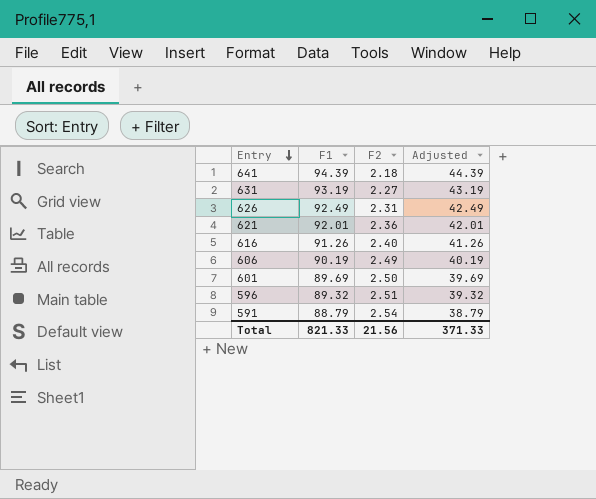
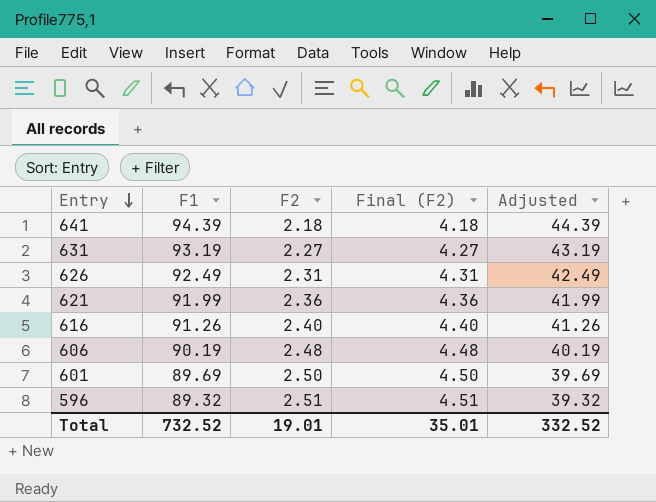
column Final (F2) | formula: none -> [F2] + 2
row 591: 88.79 | 2.54 | 38.79 -> none
621 | F1: 92.01 -> 91.99
621 | Adjusted: 42.01 -> 41.99
606 | F2: 2.49 -> 2.48
Total | F1: 821.33 -> 732.52
Total | F2: 21.56 -> 19.01
Total | Adjusted: 371.33 -> 332.52

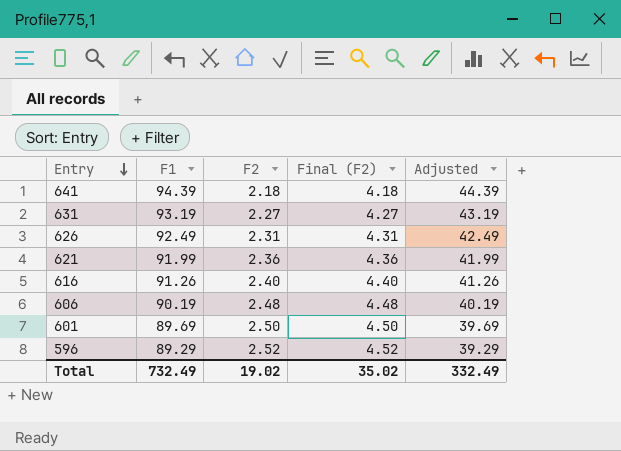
596 | F1: 89.32 -> 89.29
596 | F2: 2.51 -> 2.52
596 | Final (F2): 4.51 -> 4.52
596 | Adjusted: 39.32 -> 39.29
Total | F1: 732.52 -> 732.49
Total | F2: 19.01 -> 19.02
Total | Final (F2): 35.01 -> 35.02
Total | Adjusted: 332.52 -> 332.49

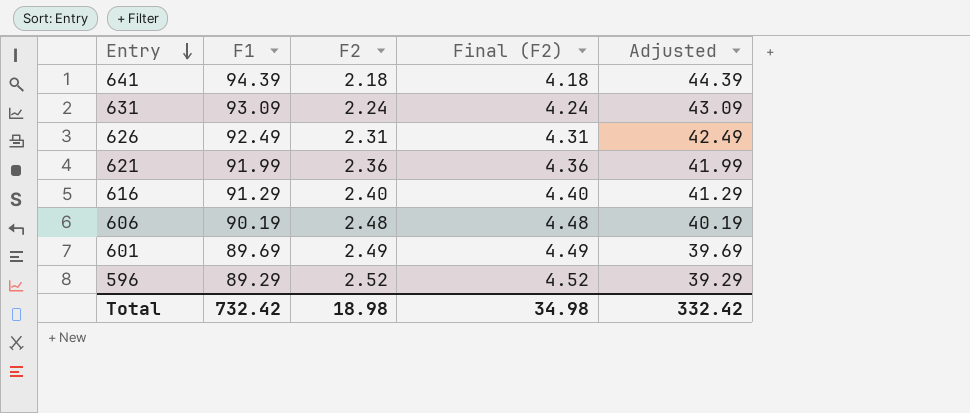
631 | F1: 93.19 -> 93.09
631 | F2: 2.27 -> 2.24
631 | Final (F2): 4.27 -> 4.24
631 | Adjusted: 43.19 -> 43.09
616 | F1: 91.26 -> 91.29
616 | Adjusted: 41.26 -> 41.29
601 | F2: 2.50 -> 2.49
601 | Final (F2): 4.50 -> 4.49
Total | F1: 732.49 -> 732.42
Total | F2: 19.02 -> 18.98
Total | Final (F2): 35.02 -> 34.98
Total | Adjusted: 332.49 -> 332.42

